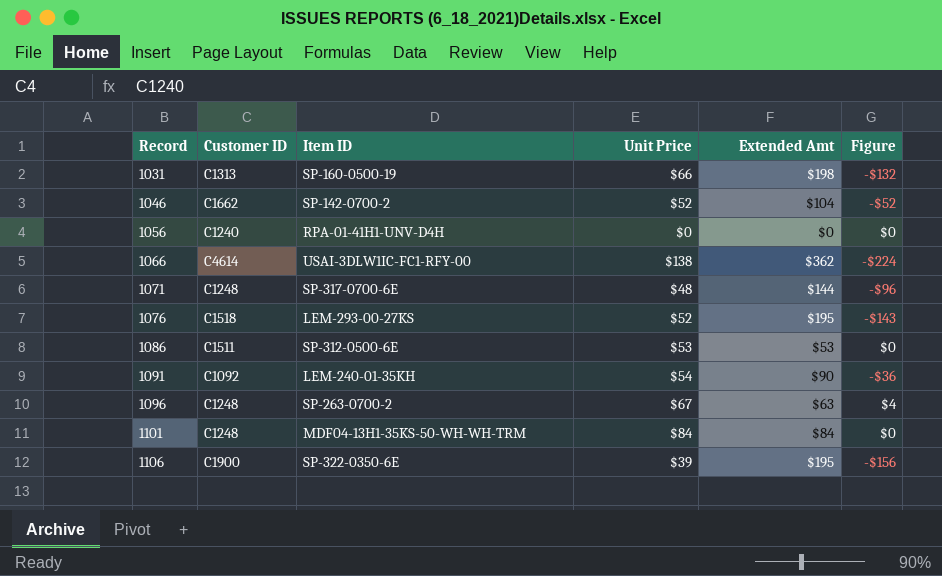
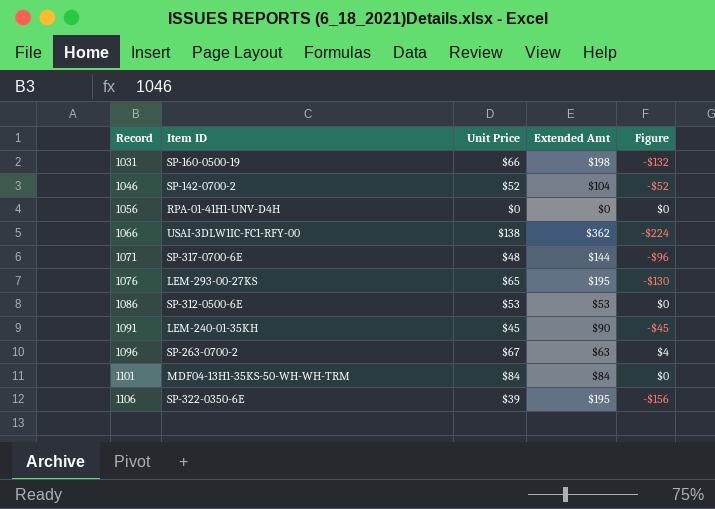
column Customer ID | position: 2 -> none
1076 | Unit Price: $52 -> $65
1076 | Figure: -$143 -> -$130
1091 | Unit Price: $54 -> $45
1091 | Figure: -$36 -> -$45

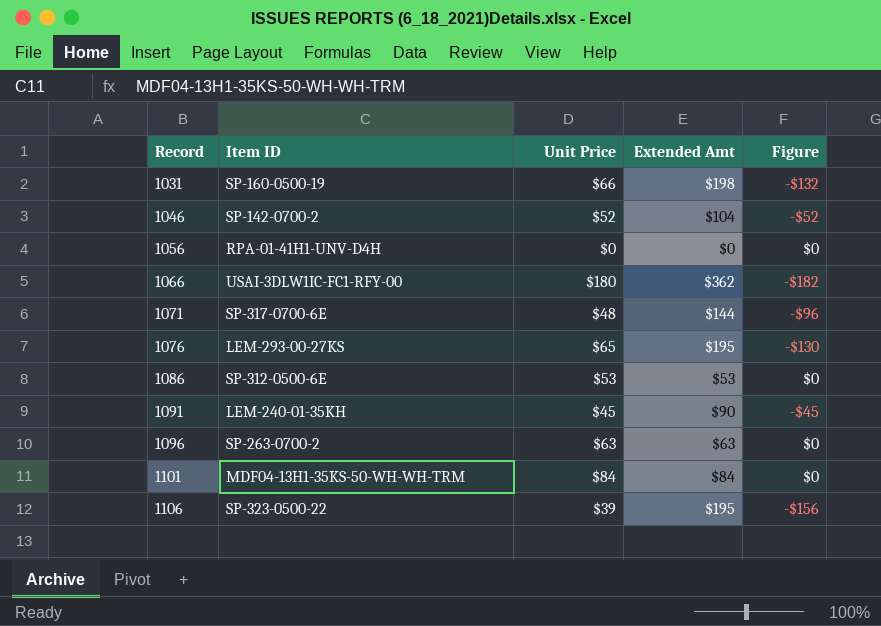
1066 | Unit Price: $138 -> $180
1066 | Figure: -$224 -> -$182
1096 | Unit Price: $67 -> $63
1096 | Figure: $4 -> $0
1106 | Item ID: SP-322-0350-6E -> SP-323-0500-22

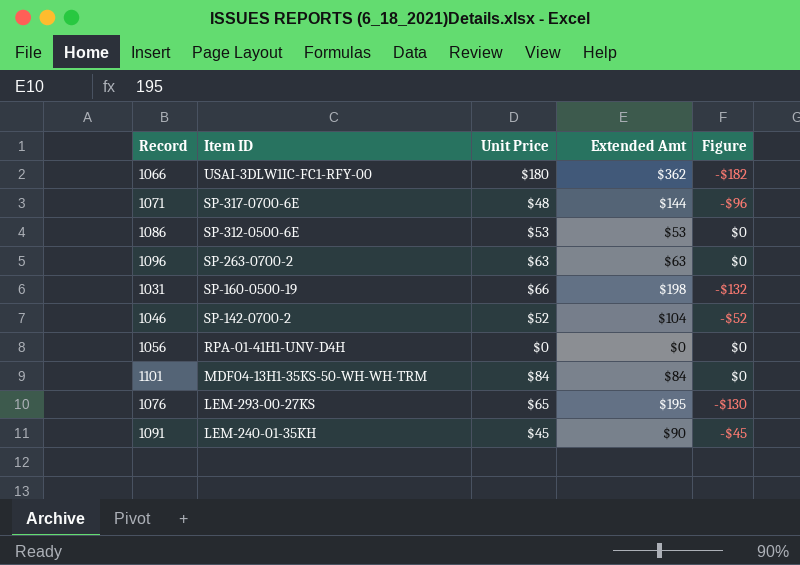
row order: Record ascending -> Item ID descending
row 1106: SP-323-0500-22 | $39 | $195 | -$156 -> none

